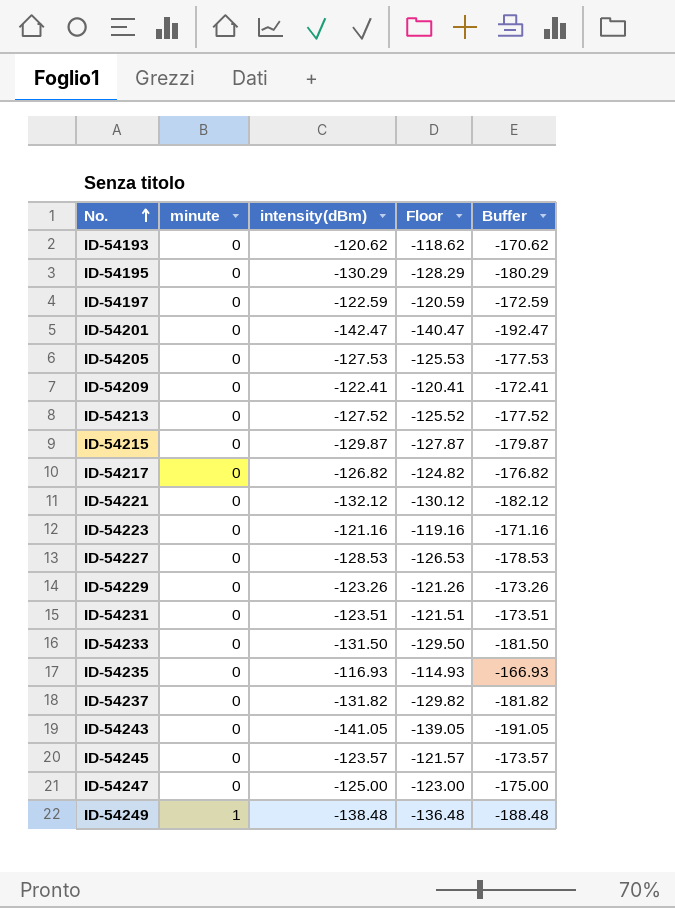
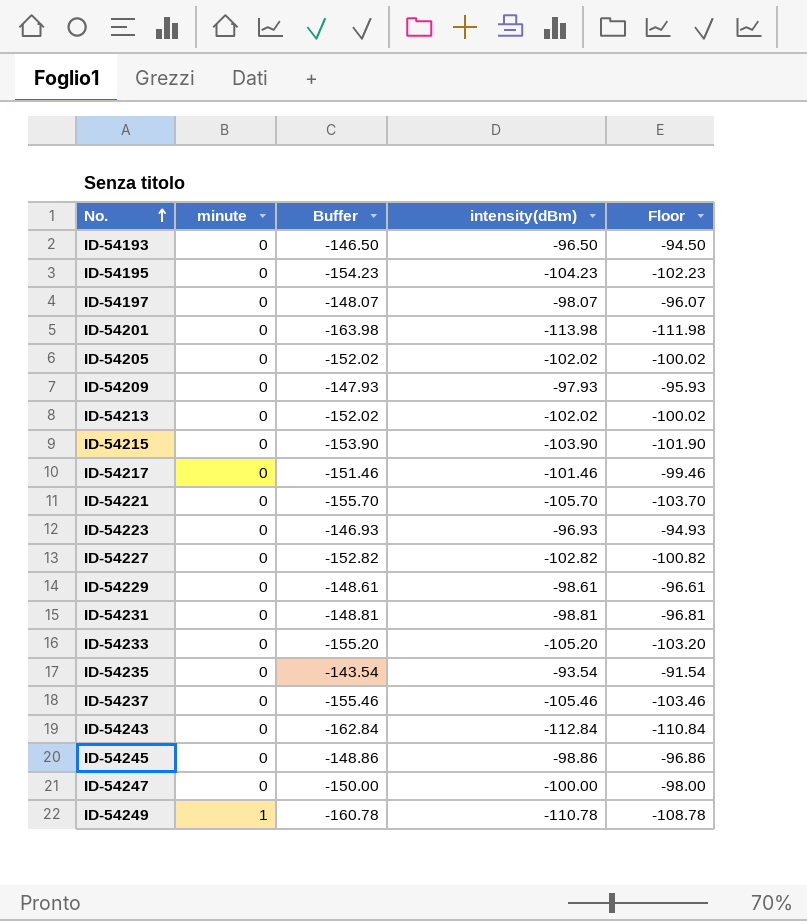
column Buffer | position: 5 -> 3
ID-54193 | Buffer: -170.62 -> -146.50
ID-54193 | intensity(dBm): -120.62 -> -96.50
ID-54193 | Floor: -118.62 -> -94.50
ID-54195 | Buffer: -180.29 -> -154.23
ID-54195 | intensity(dBm): -130.29 -> -104.23
ID-54195 | Floor: -128.29 -> -102.23
ID-54197 | Buffer: -172.59 -> -148.07
ID-54197 | intensity(dBm): -122.59 -> -98.07
ID-54197 | Floor: -120.59 -> -96.07
ID-54201 | Buffer: -192.47 -> -163.98
ID-54201 | intensity(dBm): -142.47 -> -113.98
ID-54201 | Floor: -140.47 -> -111.98
ID-54205 | Buffer: -177.53 -> -152.02
ID-54205 | intensity(dBm): -127.53 -> -102.02
ID-54205 | Floor: -125.53 -> -100.02
ID-54209 | Buffer: -172.41 -> -147.93
ID-54209 | intensity(dBm): -122.41 -> -97.93
ID-54209 | Floor: -120.41 -> -95.93
ID-54213 | Buffer: -177.52 -> -152.02
ID-54213 | intensity(dBm): -127.52 -> -102.02
ID-54213 | Floor: -125.52 -> -100.02
ID-54215 | Buffer: -179.87 -> -153.90
ID-54215 | intensity(dBm): -129.87 -> -103.90
ID-54215 | Floor: -127.87 -> -101.90
ID-54217 | Buffer: -176.82 -> -151.46
ID-54217 | intensity(dBm): -126.82 -> -101.46
ID-54217 | Floor: -124.82 -> -99.46
ID-54221 | Buffer: -182.12 -> -155.70
ID-54221 | intensity(dBm): -132.12 -> -105.70
ID-54221 | Floor: -130.12 -> -103.70
ID-54223 | Buffer: -171.16 -> -146.93
ID-54223 | intensity(dBm): -121.16 -> -96.93
ID-54223 | Floor: -119.16 -> -94.93
ID-54227 | Buffer: -178.53 -> -152.82
ID-54227 | intensity(dBm): -128.53 -> -102.82
ID-54227 | Floor: -126.53 -> -100.82
ID-54229 | Buffer: -173.26 -> -148.61
ID-54229 | intensity(dBm): -123.26 -> -98.61
ID-54229 | Floor: -121.26 -> -96.61
ID-54231 | Buffer: -173.51 -> -148.81
ID-54231 | intensity(dBm): -123.51 -> -98.81
ID-54231 | Floor: -121.51 -> -96.81
ID-54233 | Buffer: -181.50 -> -155.20
ID-54233 | intensity(dBm): -131.50 -> -105.20
ID-54233 | Floor: -129.50 -> -103.20
ID-54235 | Buffer: -166.93 -> -143.54
ID-54235 | intensity(dBm): -116.93 -> -93.54
ID-54235 | Floor: -114.93 -> -91.54
ID-54237 | Buffer: -181.82 -> -155.46
ID-54237 | intensity(dBm): -131.82 -> -105.46
ID-54237 | Floor: -129.82 -> -103.46
ID-54243 | Buffer: -191.05 -> -162.84
ID-54243 | intensity(dBm): -141.05 -> -112.84
ID-54243 | Floor: -139.05 -> -110.84
ID-54245 | Buffer: -173.57 -> -148.86
ID-54245 | intensity(dBm): -123.57 -> -98.86
ID-54245 | Floor: -121.57 -> -96.86
ID-54247 | Buffer: -175.00 -> -150.00
ID-54247 | intensity(dBm): -125.00 -> -100.00
ID-54247 | Floor: -123.00 -> -98.00
ID-54249 | Buffer: -188.48 -> -160.78
ID-54249 | intensity(dBm): -138.48 -> -110.78
ID-54249 | Floor: -136.48 -> -108.78

